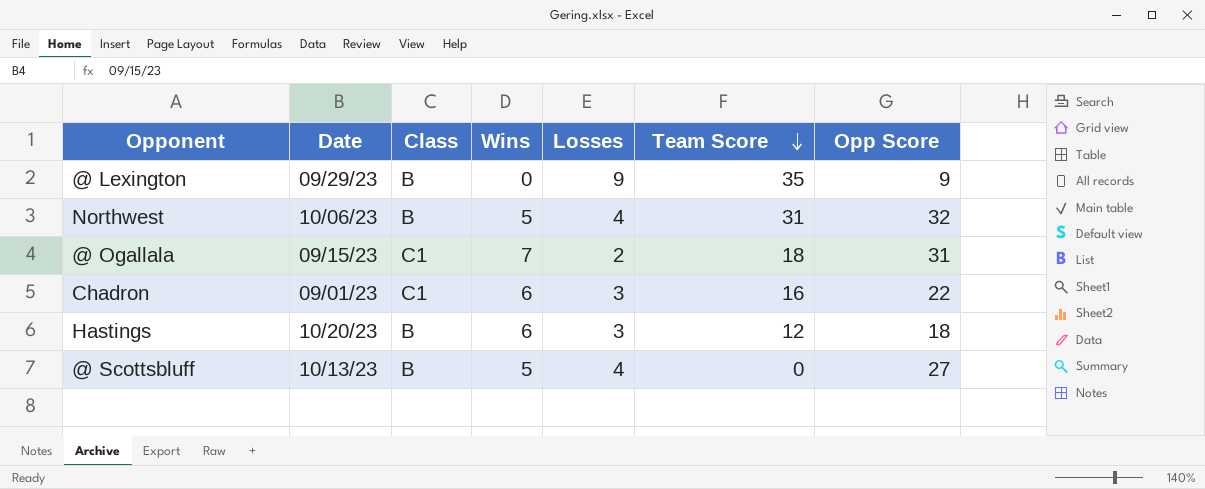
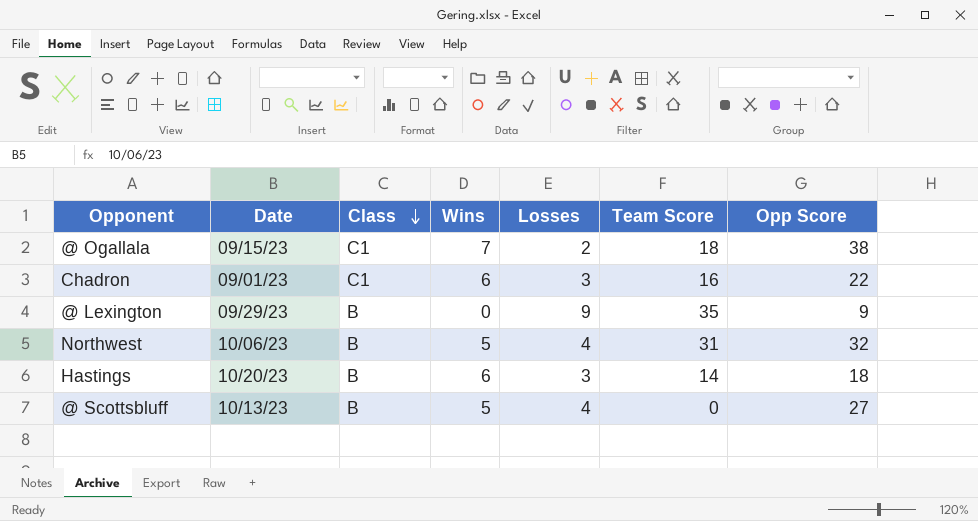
row order: Team Score descending -> Class descending
@ Ogallala | Opp Score: 31 -> 38
Hastings | Team Score: 12 -> 14

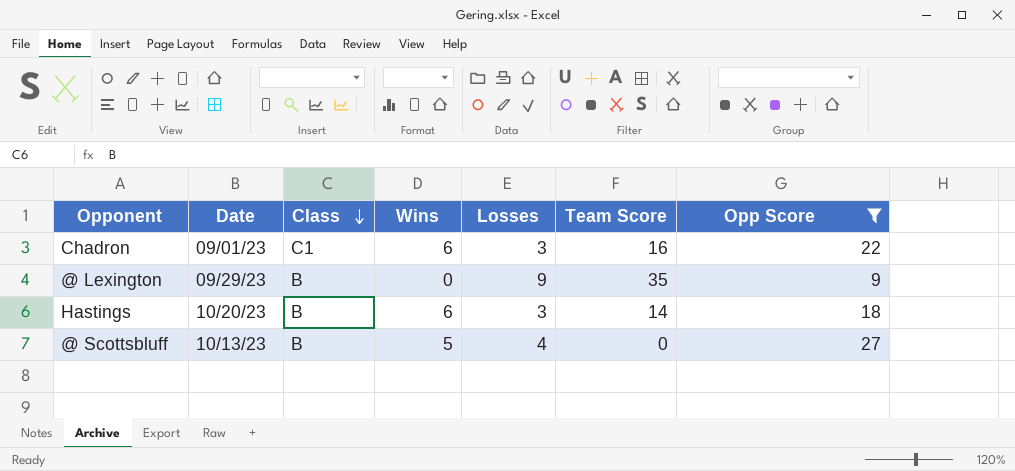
filter: none -> Opp Score <= 27

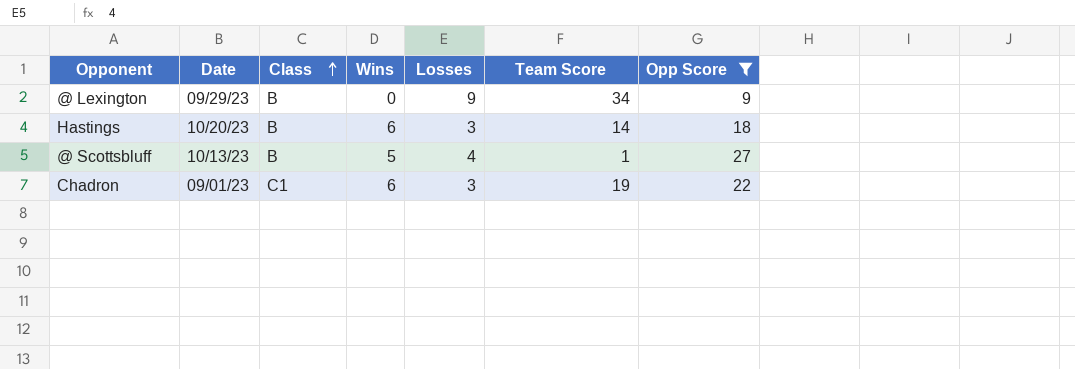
row order: Class descending -> Class ascending
@ Lexington | Team Score: 35 -> 34
@ Scottsbluff | Team Score: 0 -> 1
Chadron | Team Score: 16 -> 19

